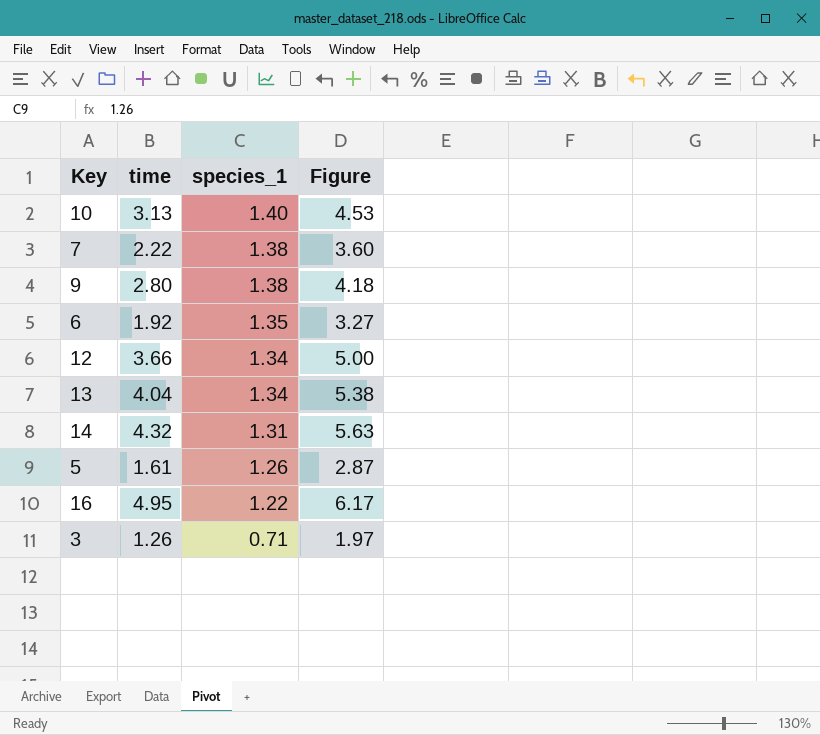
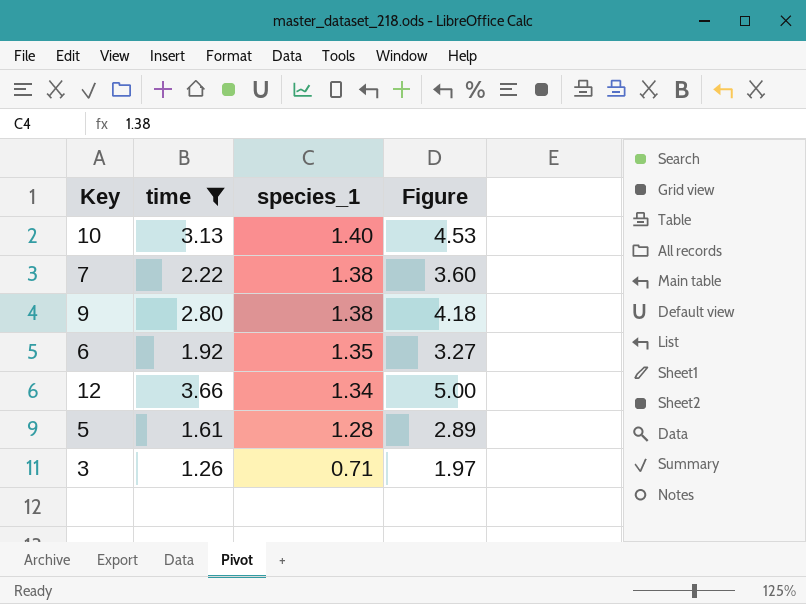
filter: none -> time <= 3.66
5 | species_1: 1.26 -> 1.28
5 | Figure: 2.87 -> 2.89

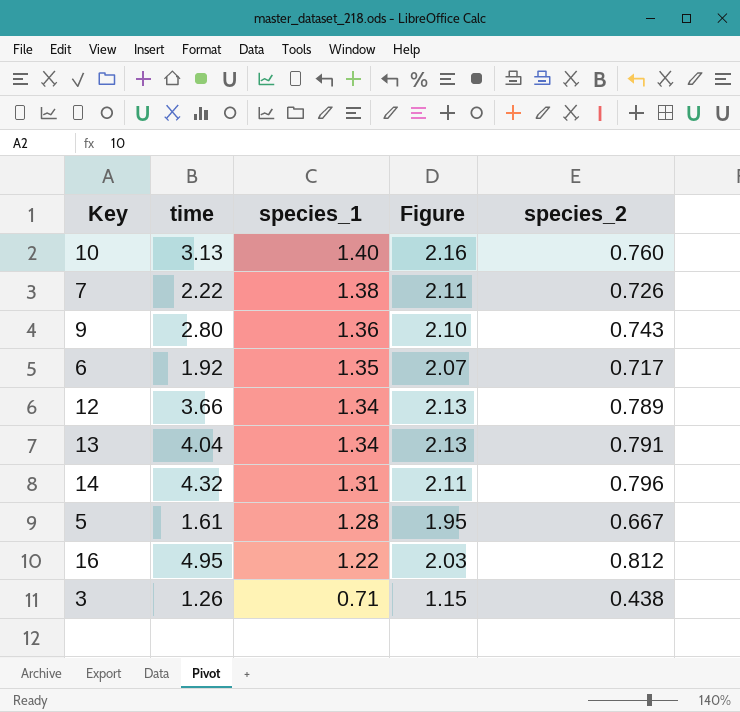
filter: time <= 3.66 -> none
column Figure | formula: [time] + [species_1] -> [species_1] + [species_2]
column species_2 | position: none -> 5
9 | species_1: 1.38 -> 1.36

